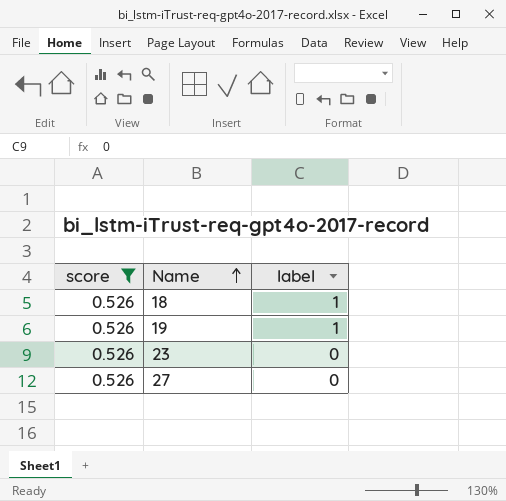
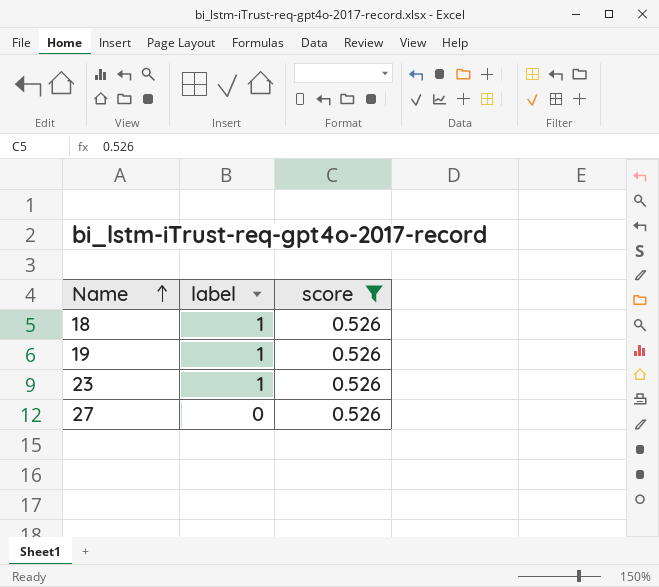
column score | position: 1 -> 3
23 | label: 0 -> 1

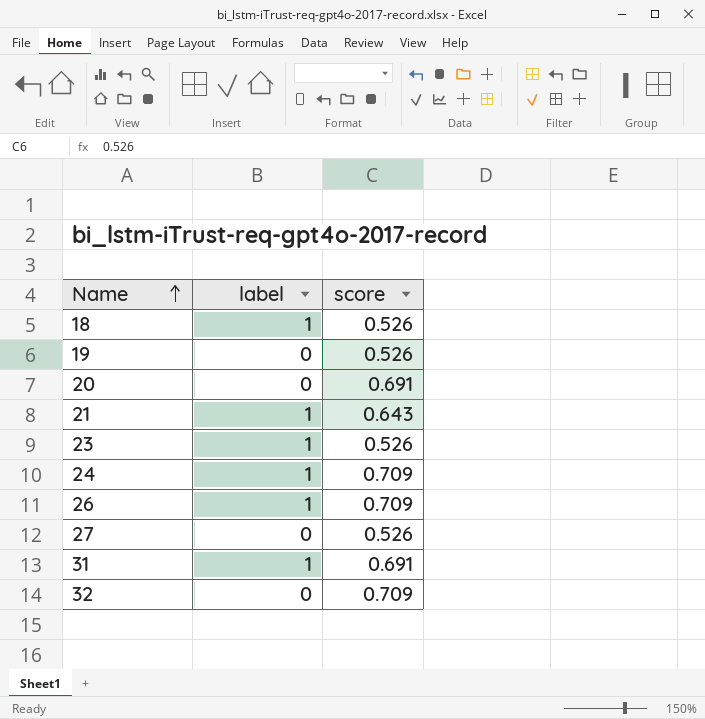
filter: score = 0.526 -> none
19 | label: 1 -> 0

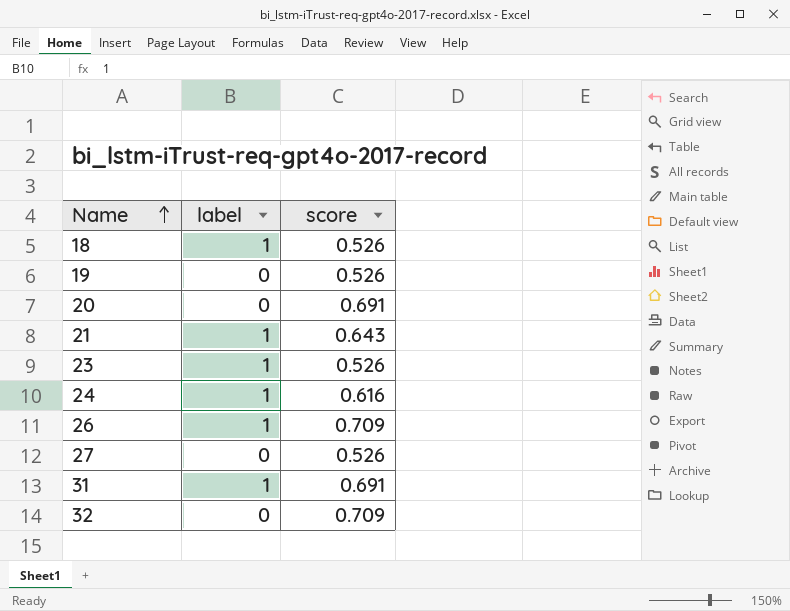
24 | score: 0.709 -> 0.616

